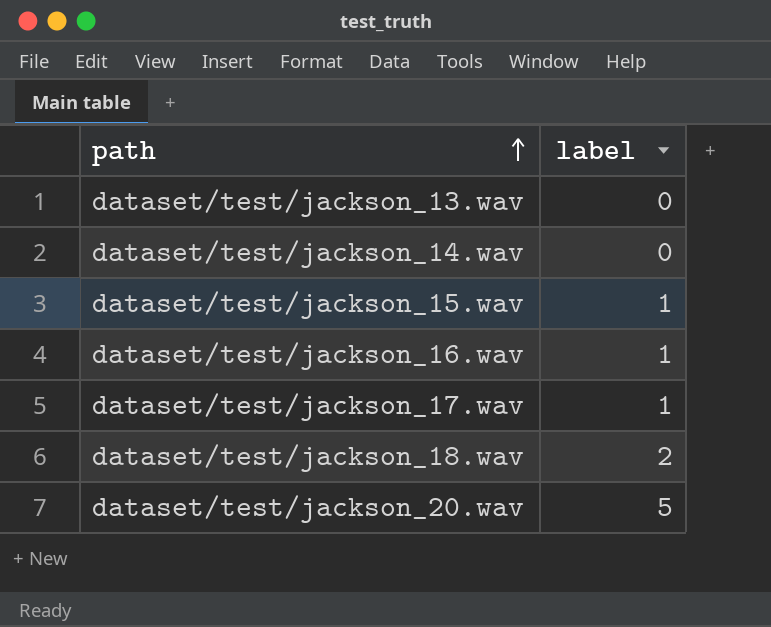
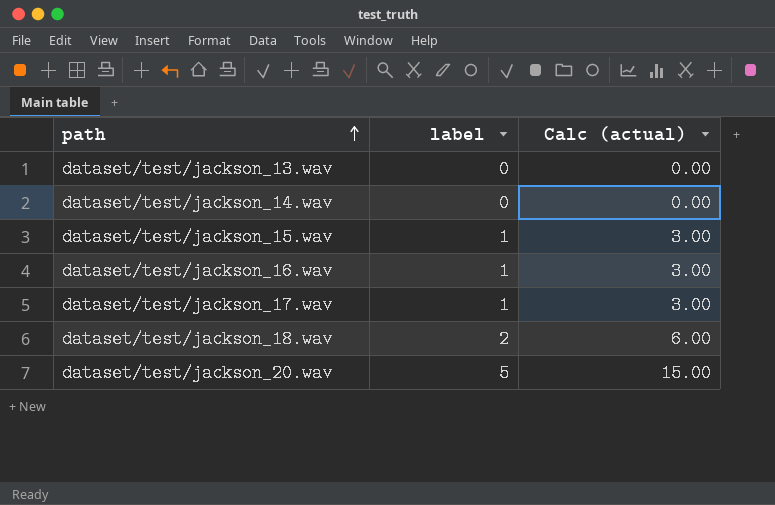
column Calc (actual) | formula: none -> [label] * 3

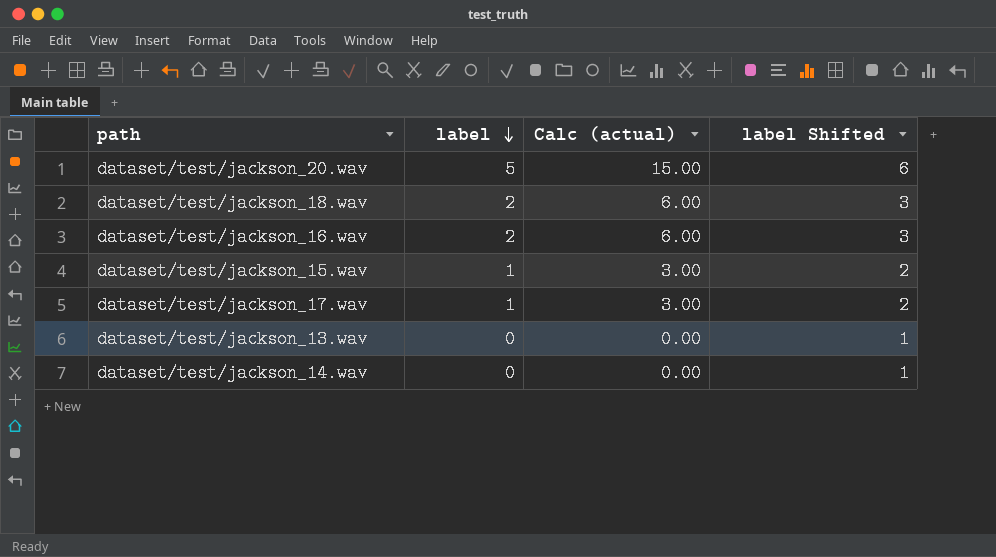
row order: path ascending -> label descending
column label Shifted | formula: none -> [label] + 1
dataset/test/jackson_16.wav | label: 1 -> 2
dataset/test/jackson_16.wav | Calc (actual): 3.00 -> 6.00

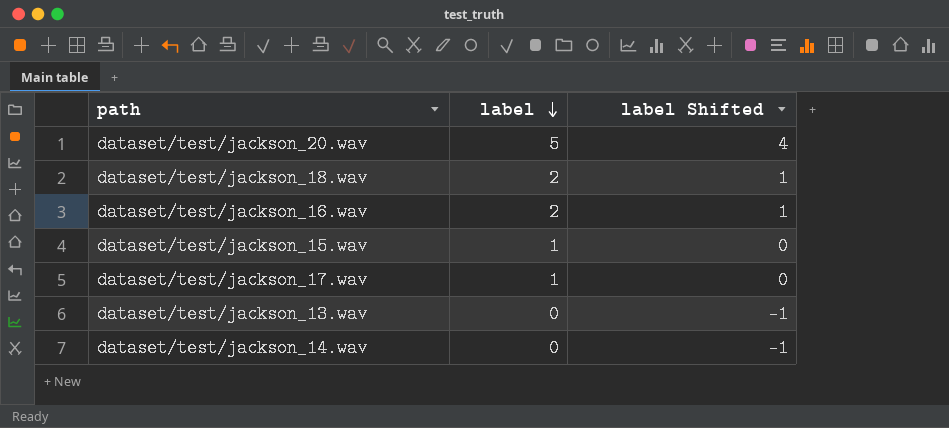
column Calc (actual) | formula: [label] * 3 -> none
column label Shifted | formula: [label] + 1 -> [label] - 1

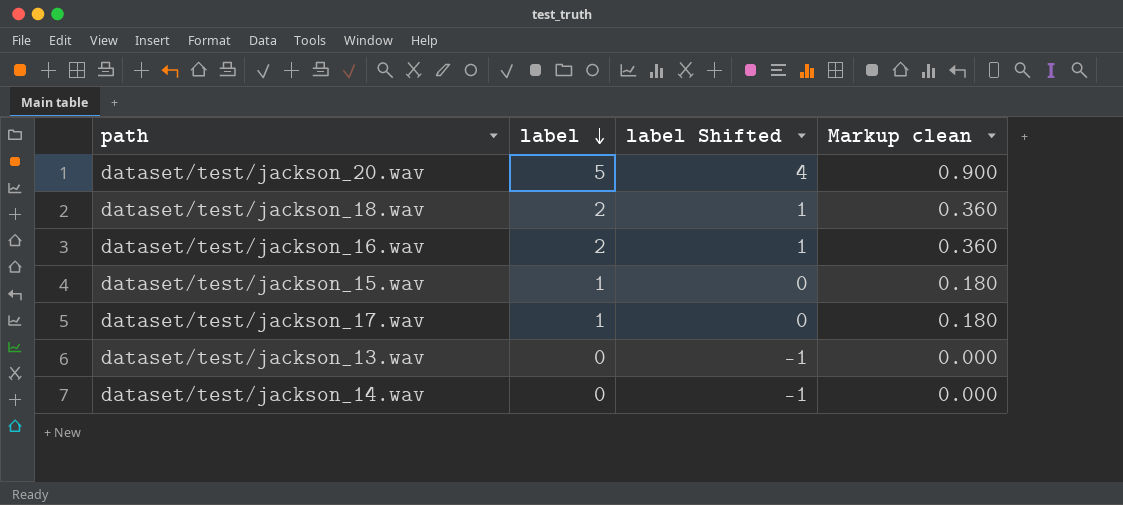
column Markup clean | formula: none -> [label] * 0.18

